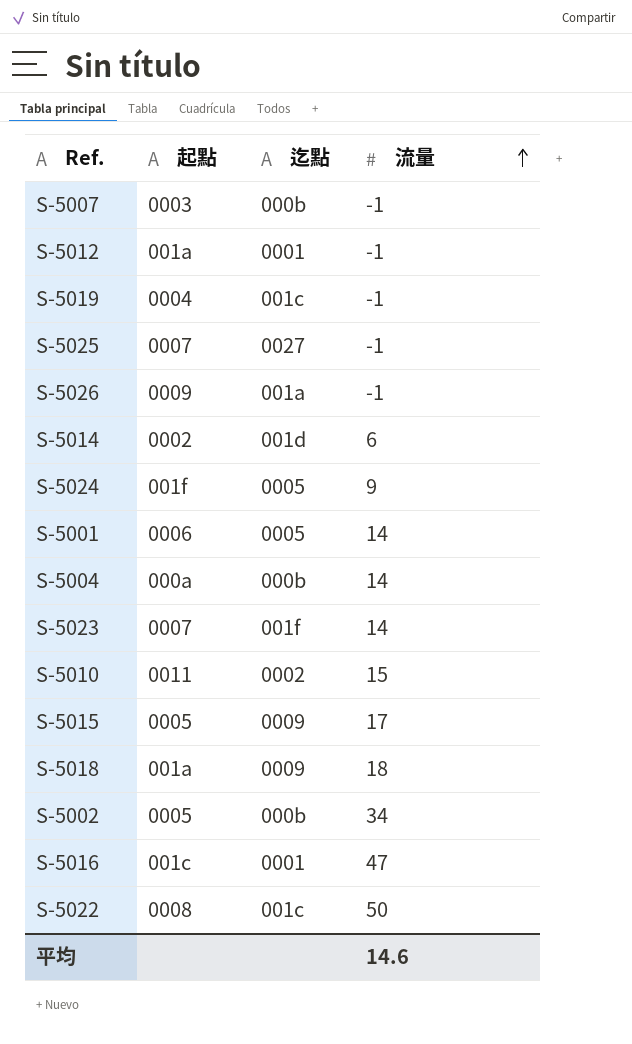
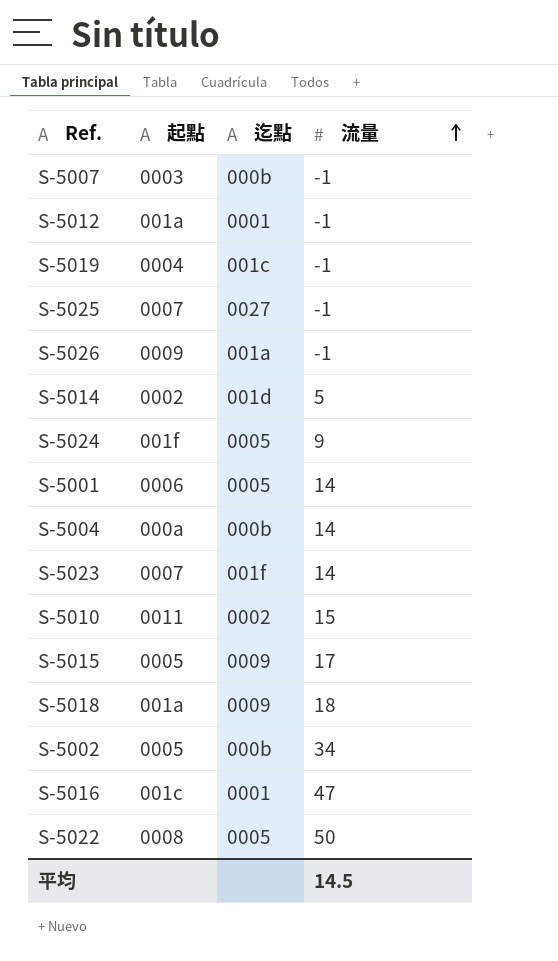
S-5014 | 流量: 6 -> 5
S-5022 | 迄點: 001c -> 0005
平均 | 流量: 14.6 -> 14.5

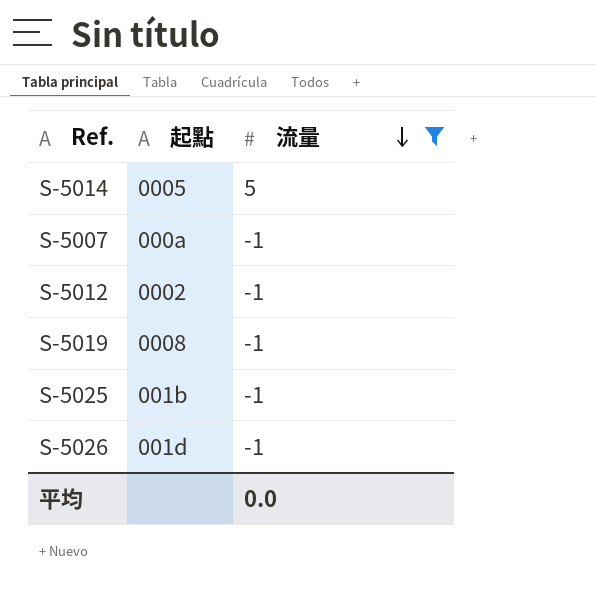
filter: none -> 流量 <= 5
row order: 流量 ascending -> 流量 descending
column 迄點 | position: 3 -> none
S-5014 | 起點: 0002 -> 0005
S-5007 | 起點: 0003 -> 000a
S-5012 | 起點: 001a -> 0002
S-5019 | 起點: 0004 -> 0008
S-5025 | 起點: 0007 -> 001b
S-5026 | 起點: 0009 -> 001d
平均 | 流量: 14.5 -> 0.0

